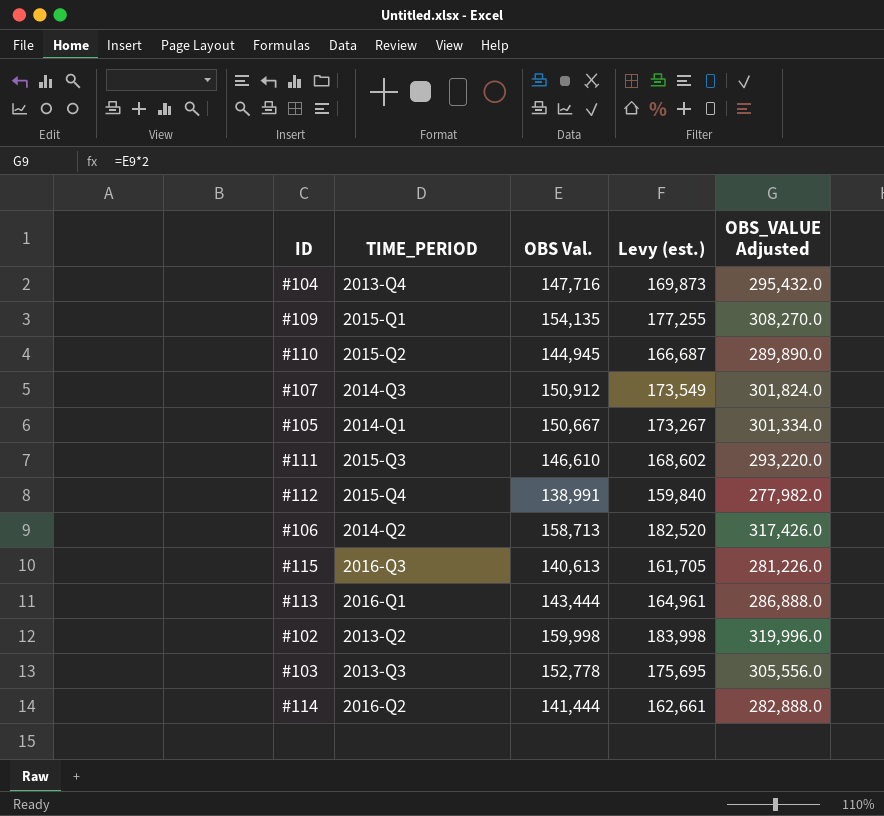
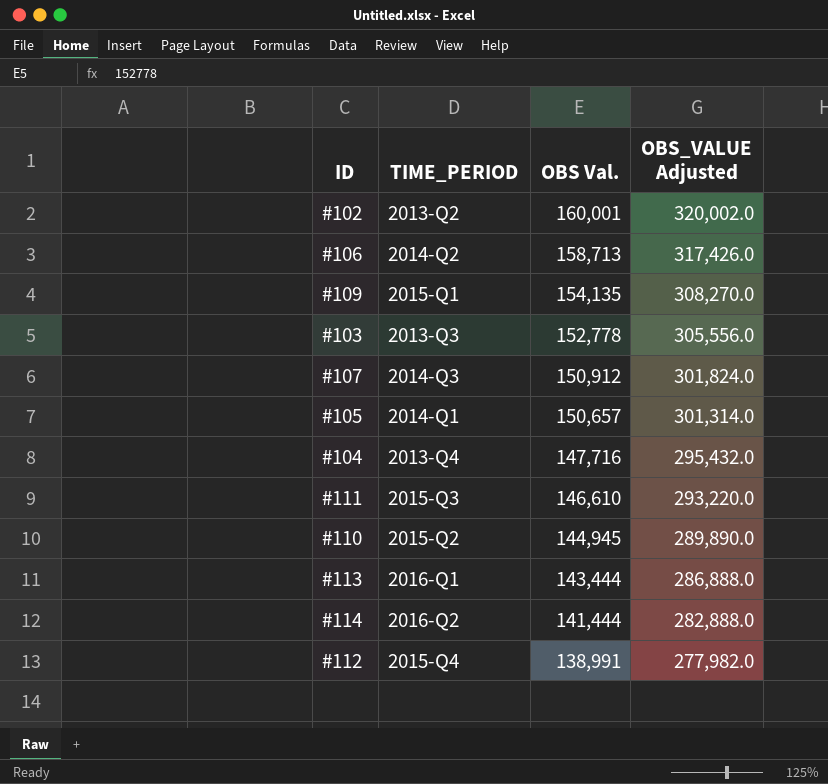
row order: none -> OBS Val. descending
column Levy (est.) | formula: [OBS Val.] * 1.15 -> none
row #115: 2016-Q3 | 140,613 | 161,705 | 281,226.0 -> none
#102 | OBS Val.: 159,998 -> 160,001
#102 | OBS_VALUE Adjusted: 319,996.0 -> 320,002.0
#105 | OBS Val.: 150,667 -> 150,657
#105 | OBS_VALUE Adjusted: 301,334.0 -> 301,314.0

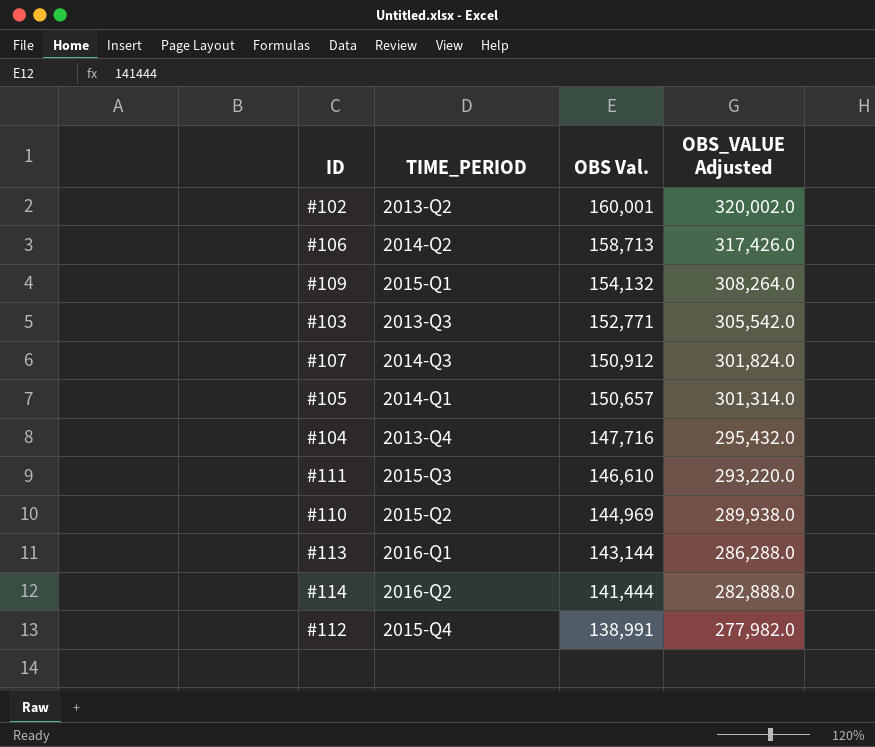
#109 | OBS Val.: 154,135 -> 154,132
#109 | OBS_VALUE Adjusted: 308,270.0 -> 308,264.0
#103 | OBS Val.: 152,778 -> 152,771
#103 | OBS_VALUE Adjusted: 305,556.0 -> 305,542.0
#110 | OBS Val.: 144,945 -> 144,969
#110 | OBS_VALUE Adjusted: 289,890.0 -> 289,938.0
#113 | OBS Val.: 143,444 -> 143,144
#113 | OBS_VALUE Adjusted: 286,888.0 -> 286,288.0

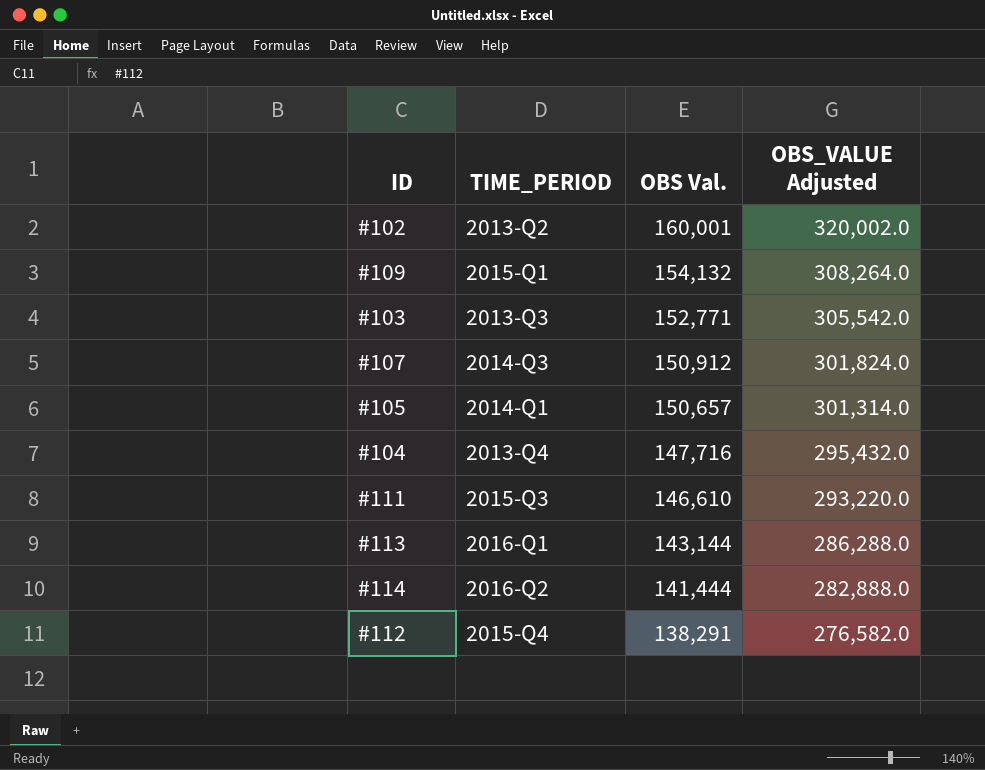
row #106: 2014-Q2 | 158,713 | 317,426.0 -> none
row #110: 2015-Q2 | 144,969 | 289,938.0 -> none
#112 | OBS Val.: 138,991 -> 138,291
#112 | OBS_VALUE Adjusted: 277,982.0 -> 276,582.0

